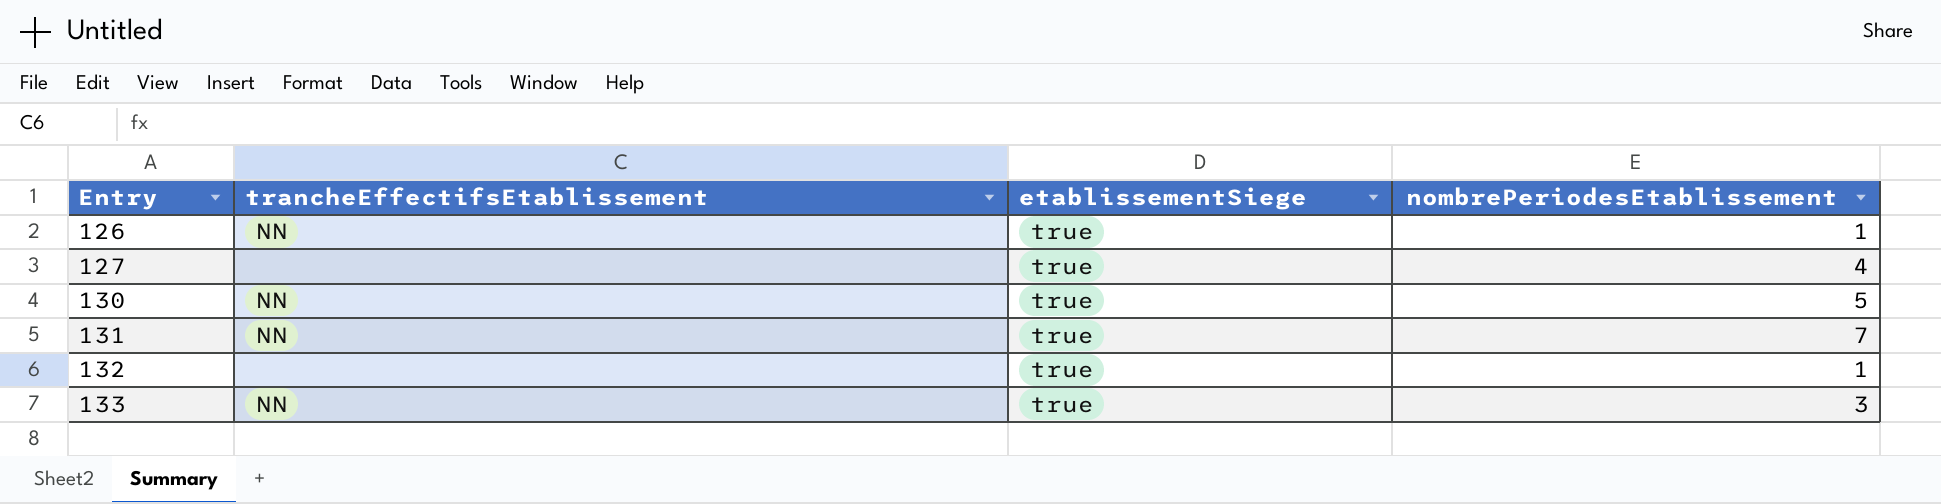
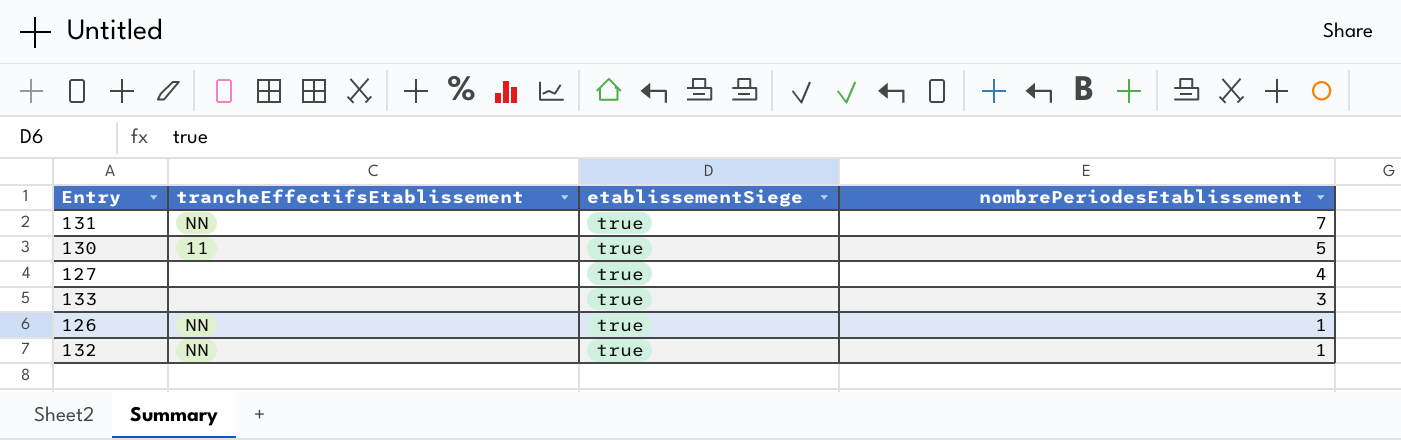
row order: Entry ascending -> nombrePeriodesEtablissement descending
130 | trancheEffectifsEtablissement: NN -> 11
133 | trancheEffectifsEtablissement: NN -> none
132 | trancheEffectifsEtablissement: none -> NN

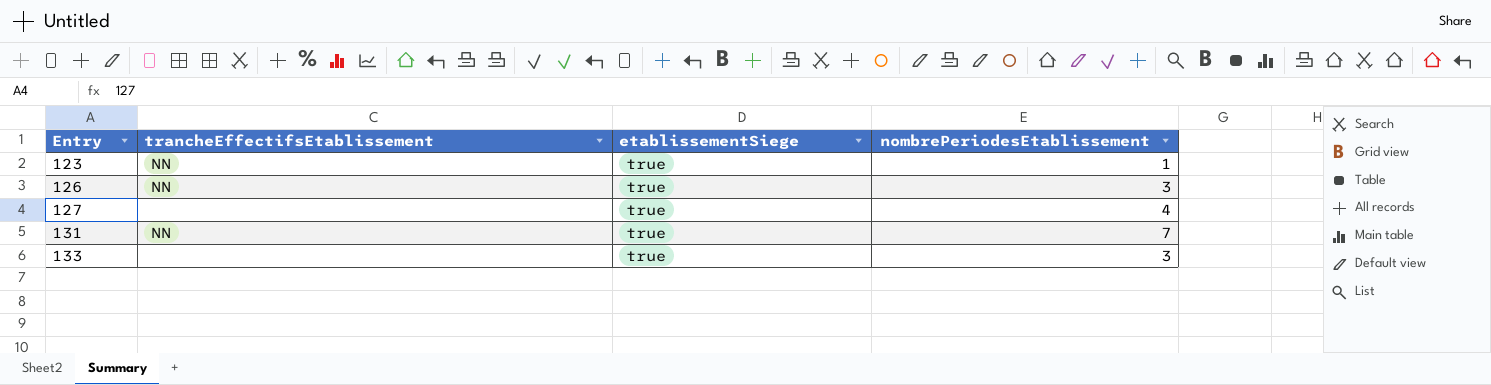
row order: nombrePeriodesEtablissement descending -> Entry ascending
row 130: 11 | true | 5 -> none
row 132: NN | true | 1 -> none
row 123: none -> NN | true | 1
126 | nombrePeriodesEtablissement: 1 -> 3

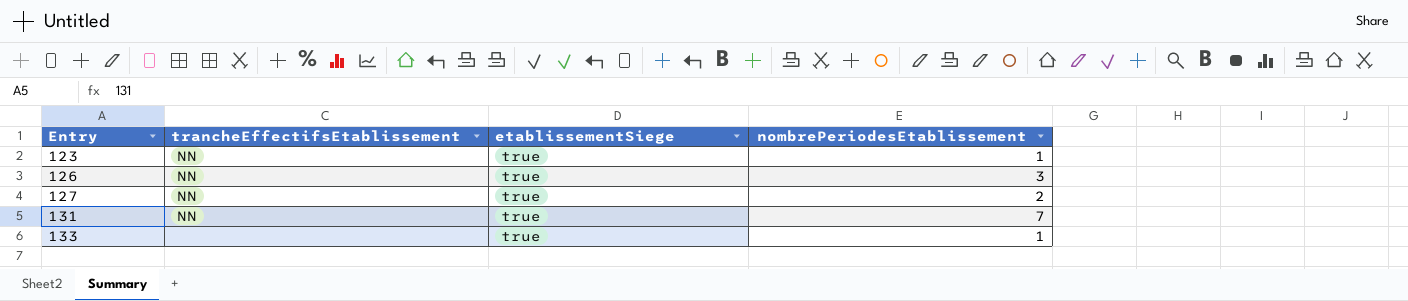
127 | trancheEffectifsEtablissement: none -> NN
127 | nombrePeriodesEtablissement: 4 -> 2
133 | nombrePeriodesEtablissement: 3 -> 1

